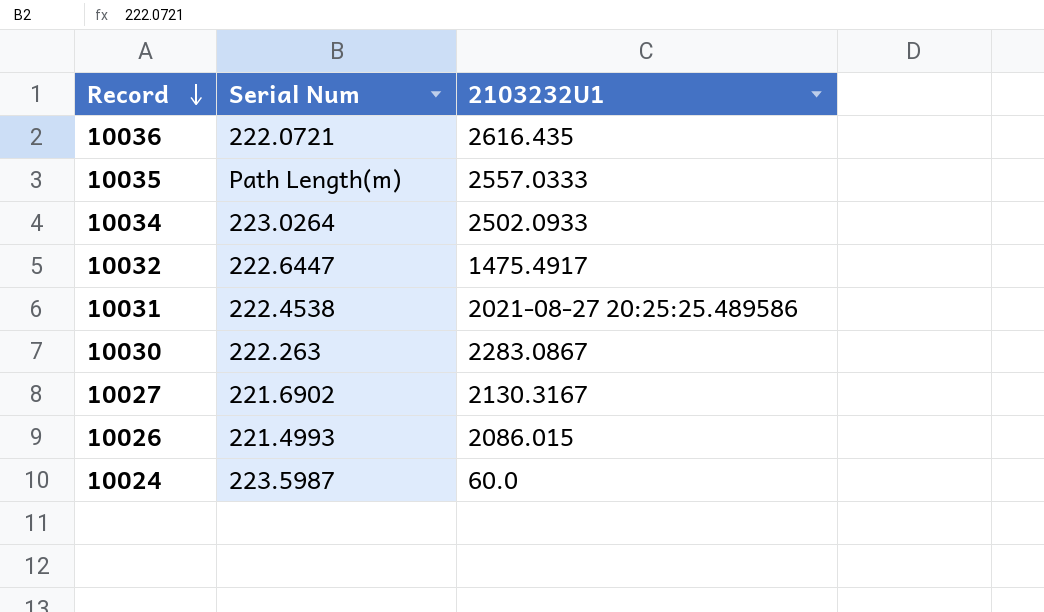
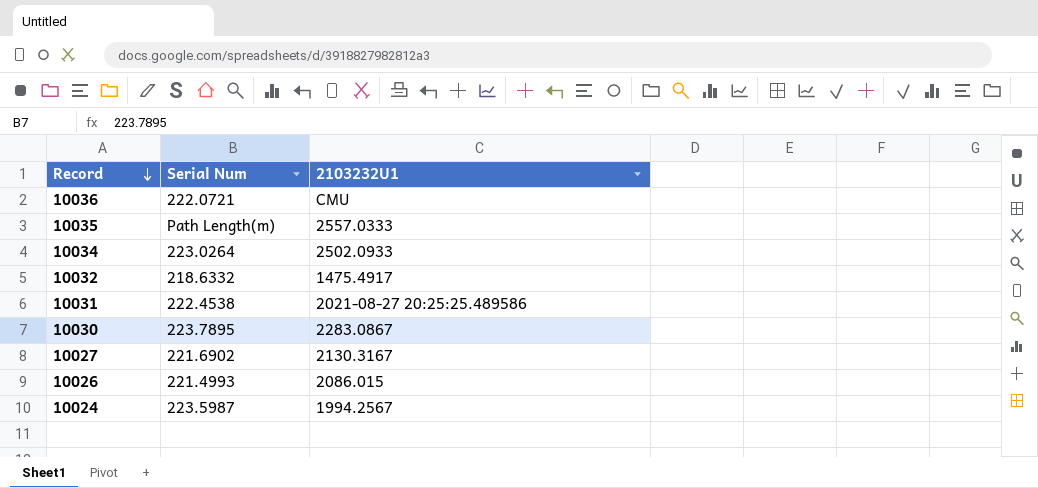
10036 | 2103232U1: 2616.435 -> CMU
10032 | Serial Num: 222.6447 -> 218.6332
10030 | Serial Num: 222.263 -> 223.7895
10024 | 2103232U1: 60.0 -> 1994.2567

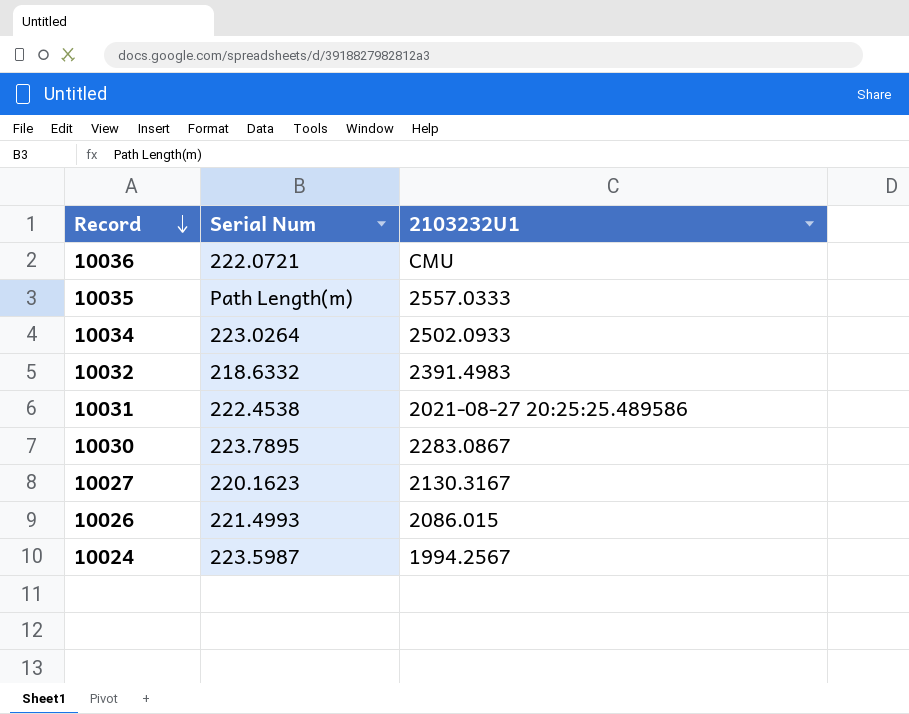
10032 | 2103232U1: 1475.4917 -> 2391.4983
10027 | Serial Num: 221.6902 -> 220.1623

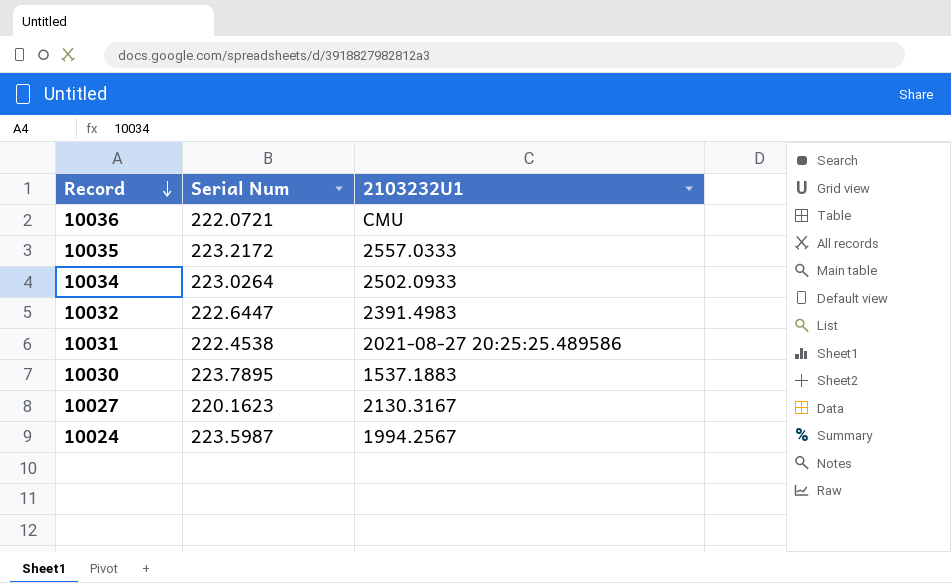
row 10026: 221.4993 | 2086.015 -> none
10035 | Serial Num: Path Length(m) -> 223.2172
10032 | Serial Num: 218.6332 -> 222.6447
10030 | 2103232U1: 2283.0867 -> 1537.1883

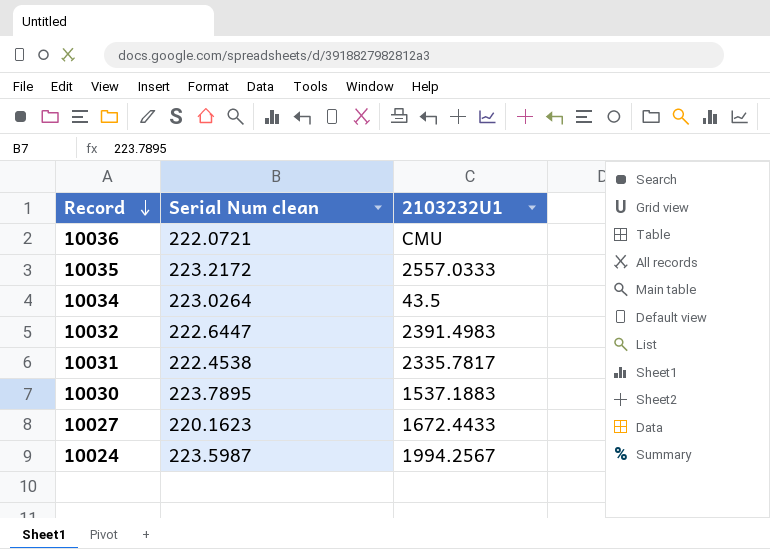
column name: Serial Num -> Serial Num clean
10034 | 2103232U1: 2502.0933 -> 43.5
10031 | 2103232U1: 2021-08-27 20:25:25.489586 -> 2335.7817
10027 | 2103232U1: 2130.3167 -> 1672.4433

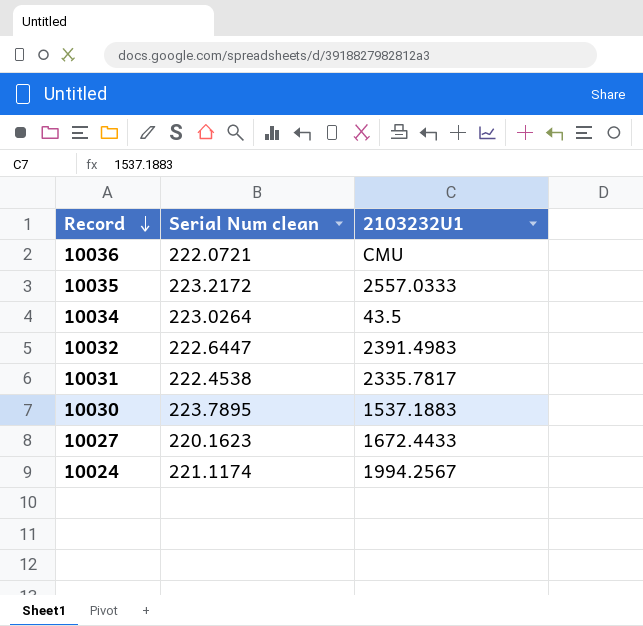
10024 | Serial Num clean: 223.5987 -> 221.1174

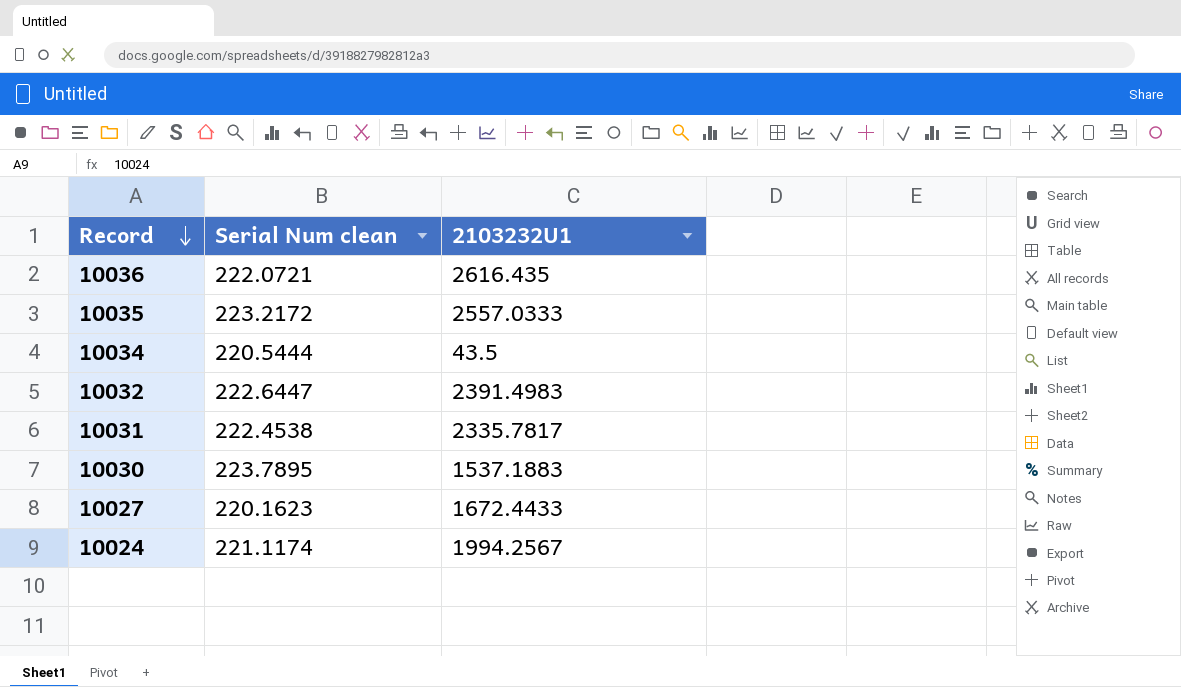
10036 | 2103232U1: CMU -> 2616.435
10034 | Serial Num clean: 223.0264 -> 220.5444

